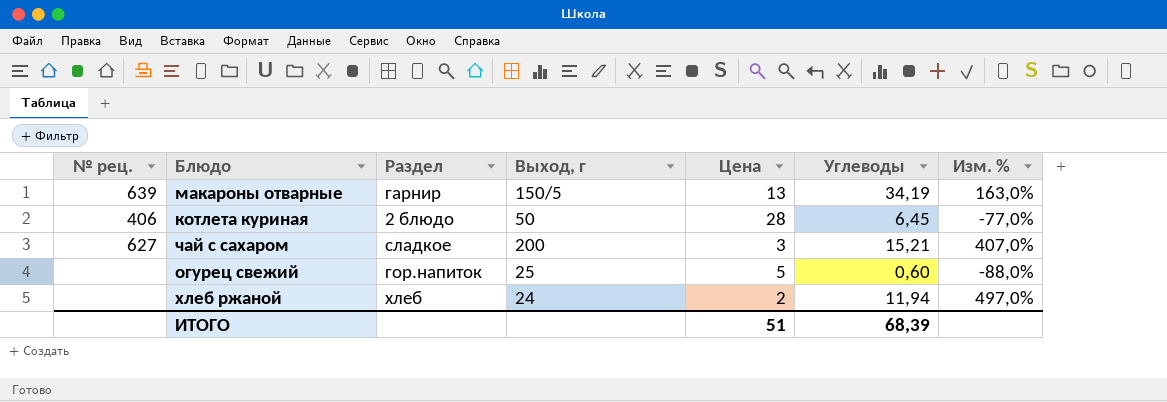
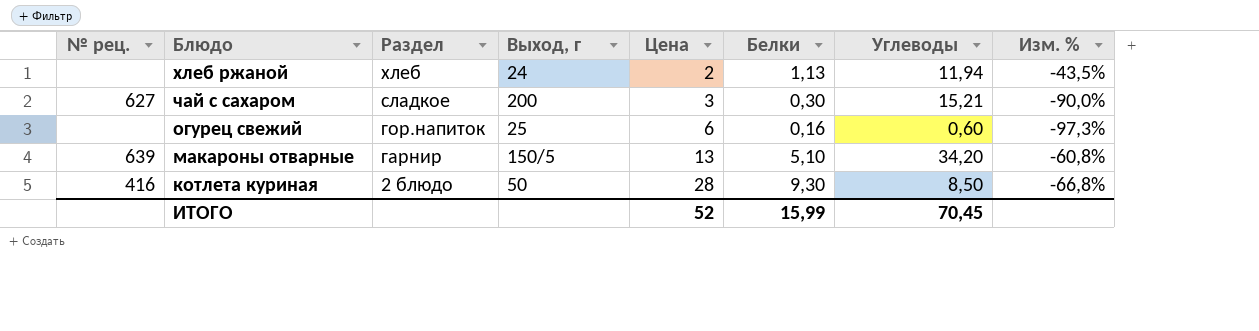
row order: none -> Раздел descending
column Белки | position: none -> 6
column Изм. % | formula: ([Углеводы] - [Цена]) / [Цена] -> ([Белки] - [Цена]) / [Цена]
огурец свежий | Цена: 5 -> 6
макароны отварные | Углеводы: 34,19 -> 34,20
котлета куриная | № рец.: 406 -> 416
котлета куриная | Углеводы: 6,45 -> 8,50
ИТОГО | Цена: 51 -> 52
ИТОГО | Углеводы: 68,39 -> 70,45

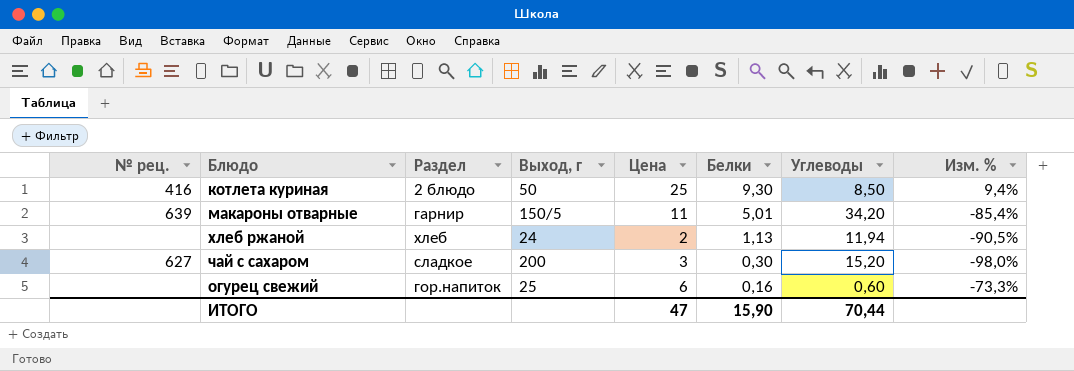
row order: Раздел descending -> Белки descending
column Изм. % | formula: ([Белки] - [Цена]) / [Цена] -> ([Белки] - [Углеводы]) / [Углеводы]
котлета куриная | Цена: 28 -> 25
макароны отварные | Цена: 13 -> 11
макароны отварные | Белки: 5,10 -> 5,01
чай с сахаром | Углеводы: 15,21 -> 15,20
ИТОГО | Цена: 52 -> 47
ИТОГО | Белки: 15,99 -> 15,90
ИТОГО | Углеводы: 70,45 -> 70,44

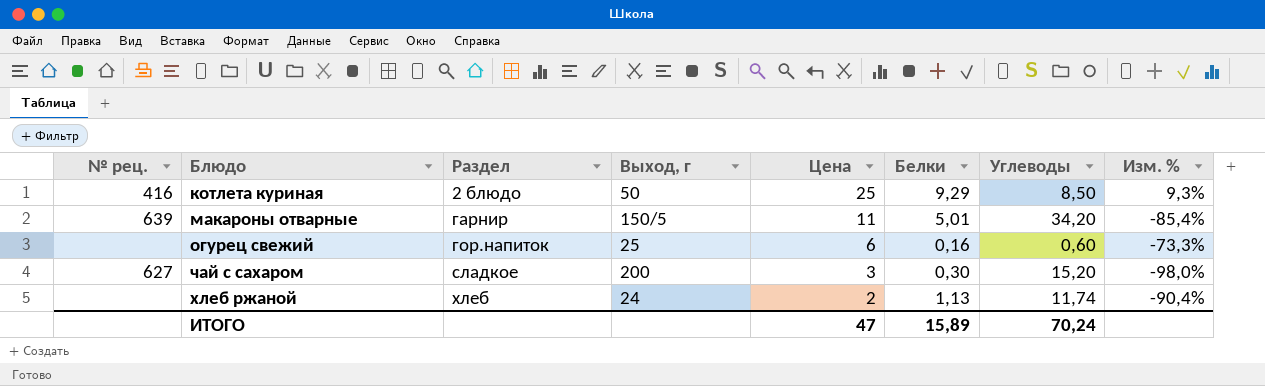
row order: Белки descending -> Раздел ascending
котлета куриная | Белки: 9,30 -> 9,29
котлета куриная | Изм. %: 9,4% -> 9,3%
хлеб ржаной | Углеводы: 11,94 -> 11,74
хлеб ржаной | Изм. %: -90,5% -> -90,4%
ИТОГО | Белки: 15,90 -> 15,89
ИТОГО | Углеводы: 70,44 -> 70,24

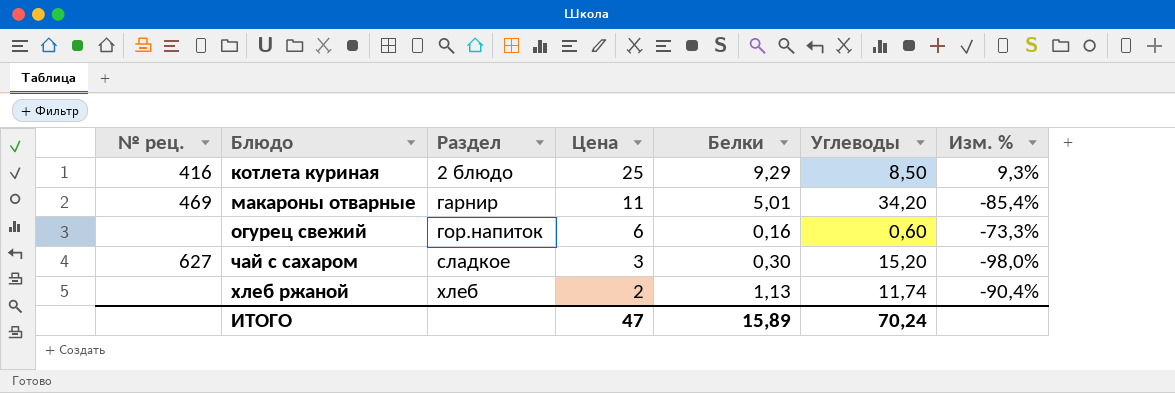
column Выход, г | position: 4 -> none
макароны отварные | № рец.: 639 -> 469

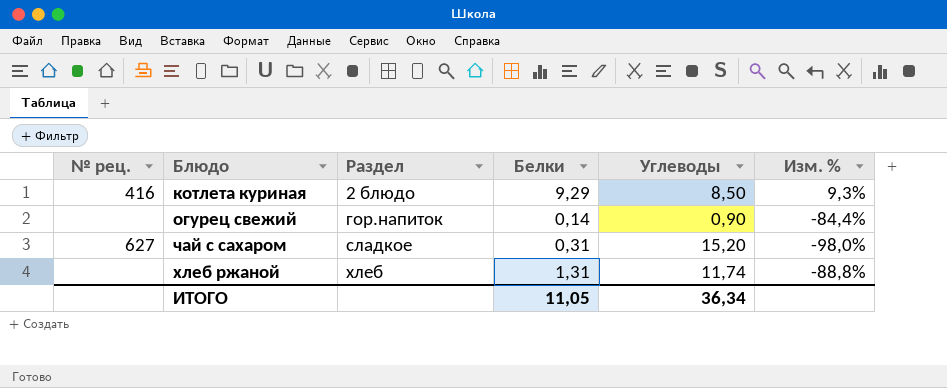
column Цена | position: 4 -> none
row макароны отварные: 469 | гарнир | 11 | 5,01 | 34,20 | -85,4% -> none
огурец свежий | Белки: 0,16 -> 0,14
огурец свежий | Углеводы: 0,60 -> 0,90
огурец свежий | Изм. %: -73,3% -> -84,4%
чай с сахаром | Белки: 0,30 -> 0,31
хлеб ржаной | Белки: 1,13 -> 1,31
хлеб ржаной | Изм. %: -90,4% -> -88,8%
ИТОГО | Белки: 15,89 -> 11,05
ИТОГО | Углеводы: 70,24 -> 36,34

